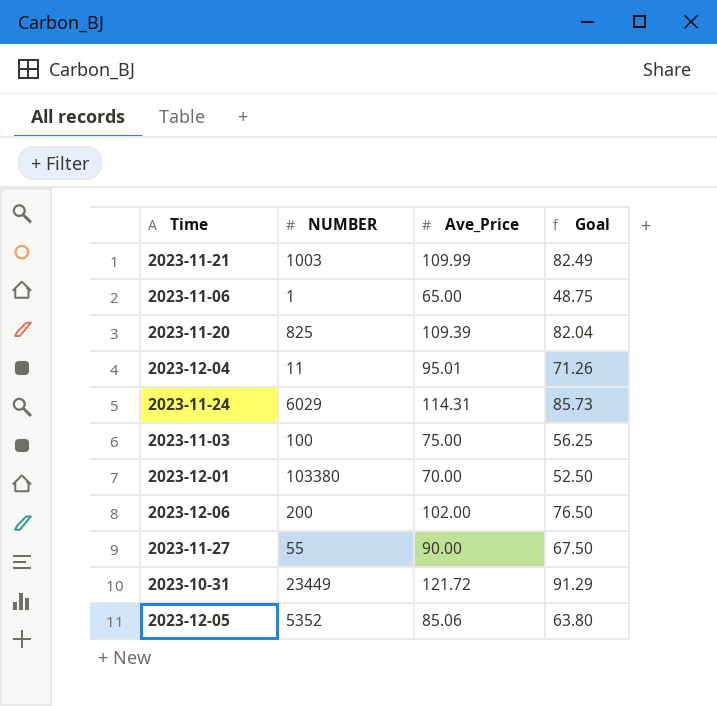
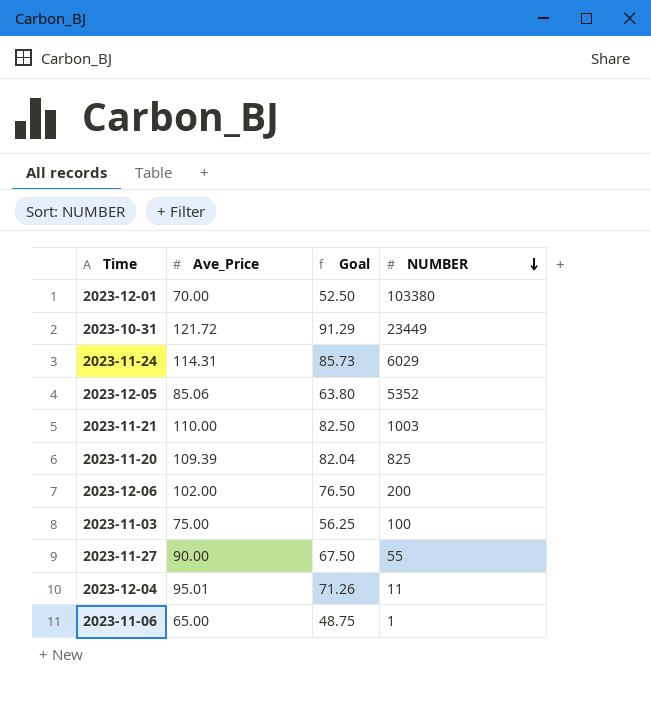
row order: none -> NUMBER descending
column NUMBER | position: 2 -> 4
2023-11-21 | Ave_Price: 109.99 -> 110.00
2023-11-21 | Goal: 82.49 -> 82.50

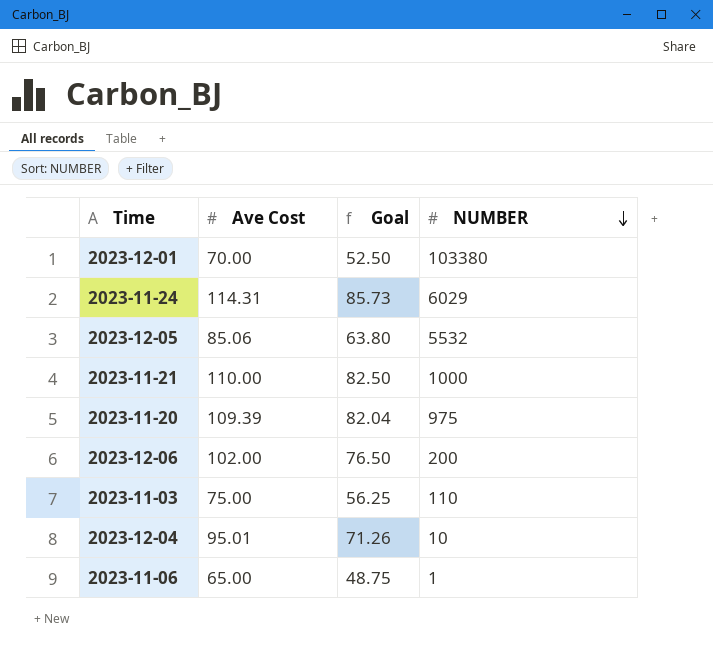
column name: Ave_Price -> Ave Cost
row 2023-10-31: 121.72 | 91.29 | 23449 -> none
row 2023-11-27: 90.00 | 67.50 | 55 -> none
2023-12-05 | NUMBER: 5352 -> 5532
2023-11-21 | NUMBER: 1003 -> 1000
2023-11-20 | NUMBER: 825 -> 975
2023-11-03 | NUMBER: 100 -> 110
2023-12-04 | NUMBER: 11 -> 10

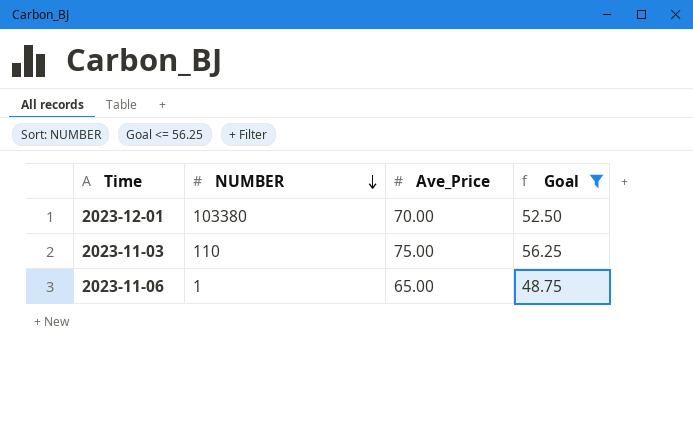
filter: none -> Goal <= 56.25
column NUMBER | position: 4 -> 2
column name: Ave Cost -> Ave_Price

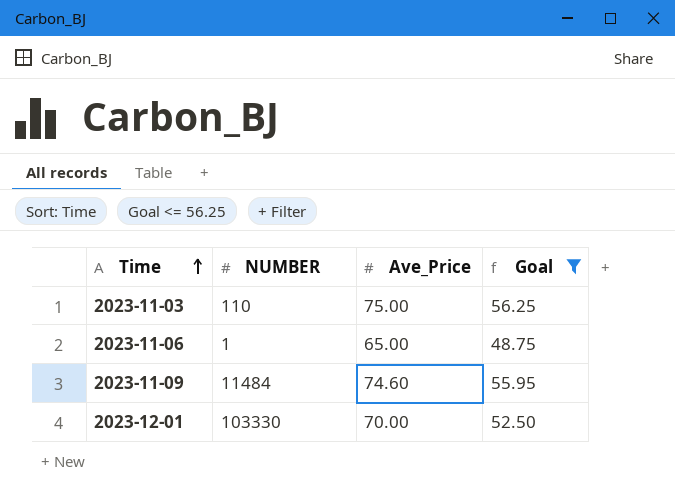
row order: NUMBER descending -> Time ascending
row 2023-11-09: none -> 11484 | 74.60 | 55.95
2023-12-01 | NUMBER: 103380 -> 103330

